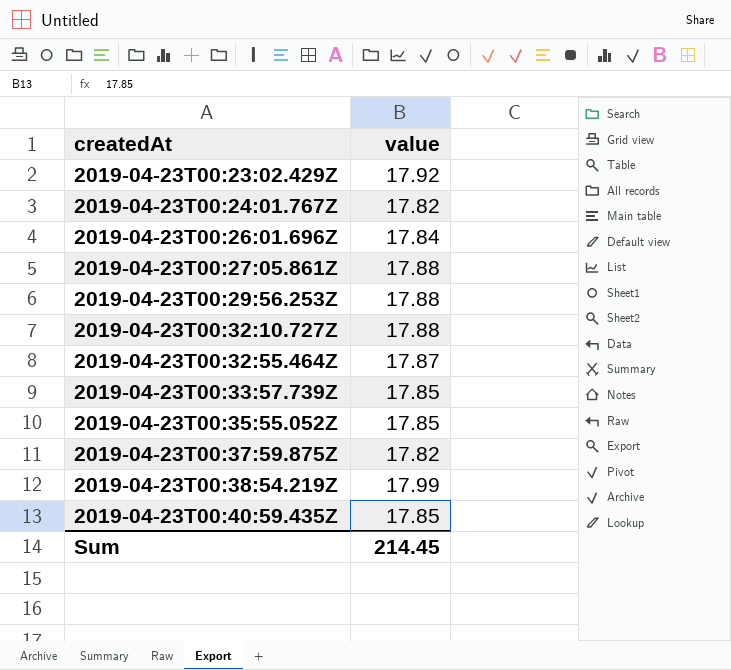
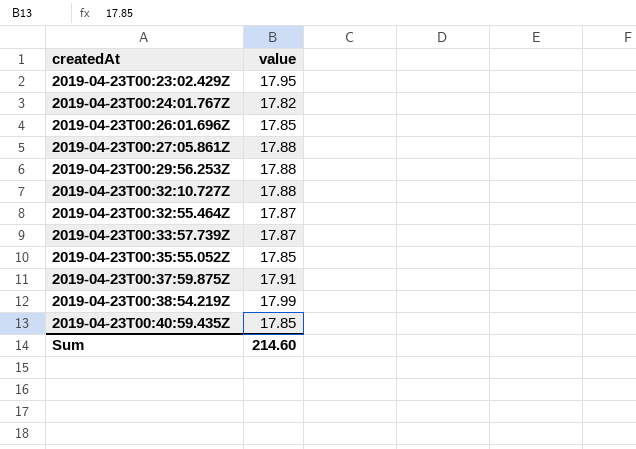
2019-04-23T00:23:02.429Z | value: 17.92 -> 17.95
2019-04-23T00:26:01.696Z | value: 17.84 -> 17.85
2019-04-23T00:33:57.739Z | value: 17.85 -> 17.87
2019-04-23T00:37:59.875Z | value: 17.82 -> 17.91
Sum | value: 214.45 -> 214.60

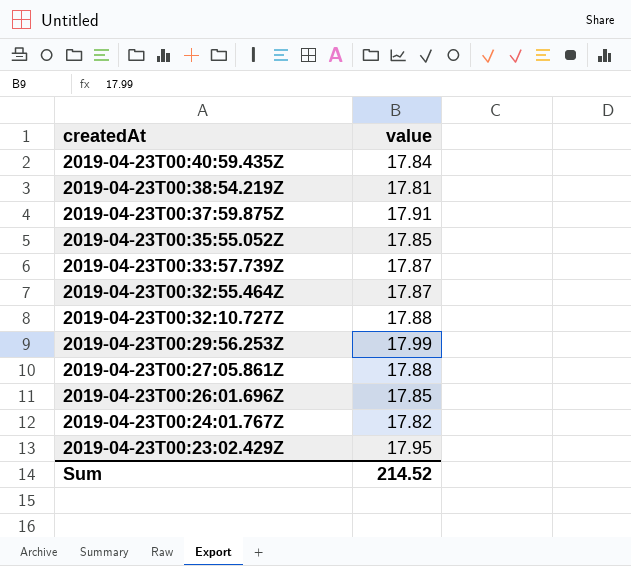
row order: createdAt ascending -> createdAt descending
2019-04-23T00:40:59.435Z | value: 17.85 -> 17.84
2019-04-23T00:38:54.219Z | value: 17.99 -> 17.81
2019-04-23T00:29:56.253Z | value: 17.88 -> 17.99
Sum | value: 214.60 -> 214.52

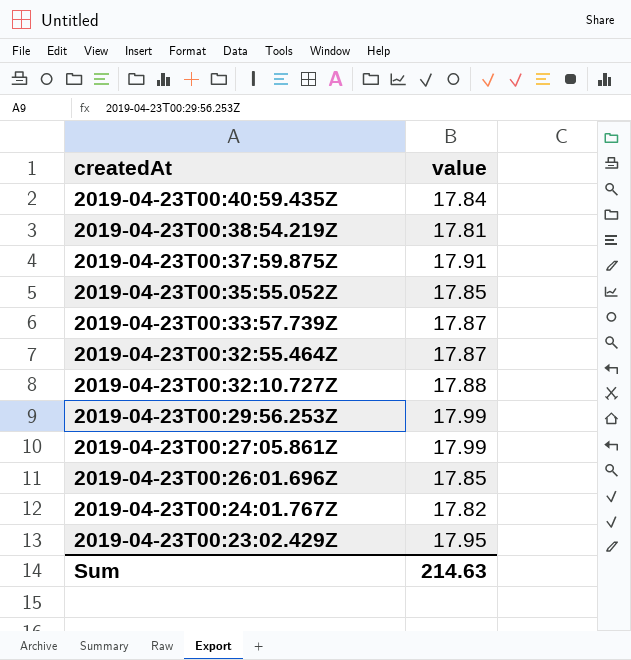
2019-04-23T00:27:05.861Z | value: 17.88 -> 17.99
Sum | value: 214.52 -> 214.63

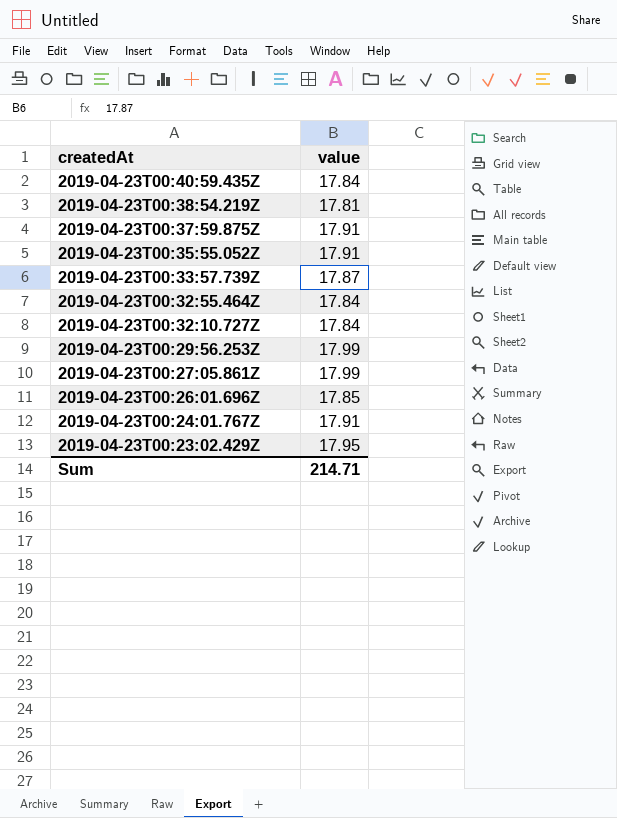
2019-04-23T00:35:55.052Z | value: 17.85 -> 17.91
2019-04-23T00:32:55.464Z | value: 17.87 -> 17.84
2019-04-23T00:32:10.727Z | value: 17.88 -> 17.84
2019-04-23T00:24:01.767Z | value: 17.82 -> 17.91
Sum | value: 214.63 -> 214.71

